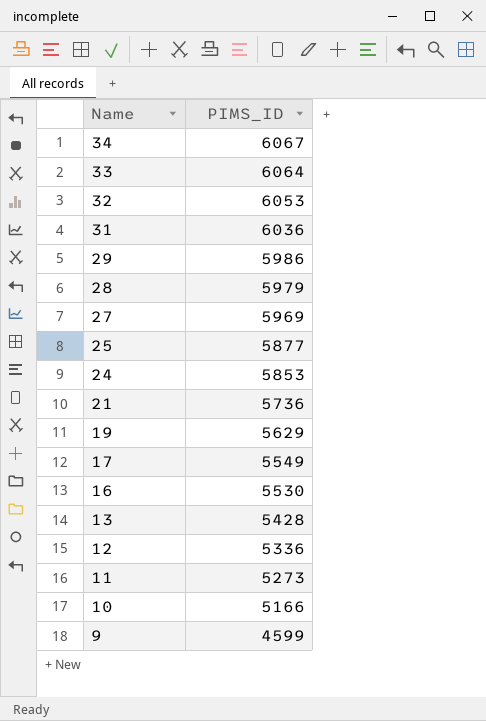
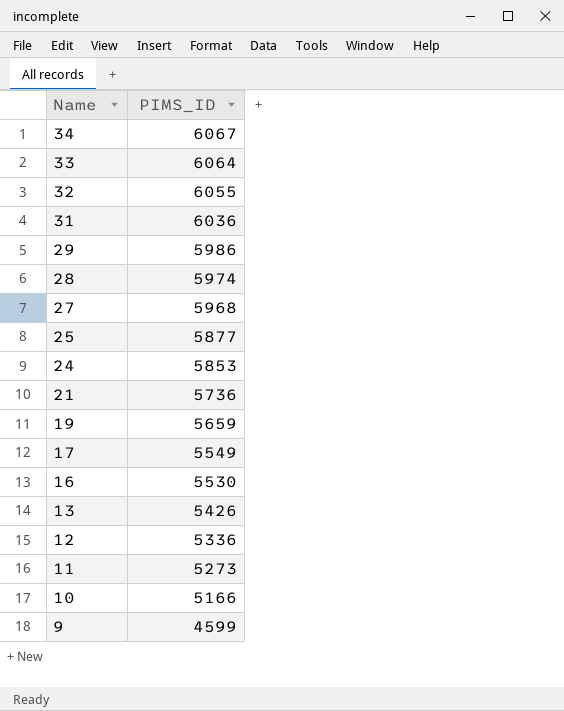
32 | PIMS_ID: 6053 -> 6055
28 | PIMS_ID: 5979 -> 5974
27 | PIMS_ID: 5969 -> 5968
19 | PIMS_ID: 5629 -> 5659
13 | PIMS_ID: 5428 -> 5426

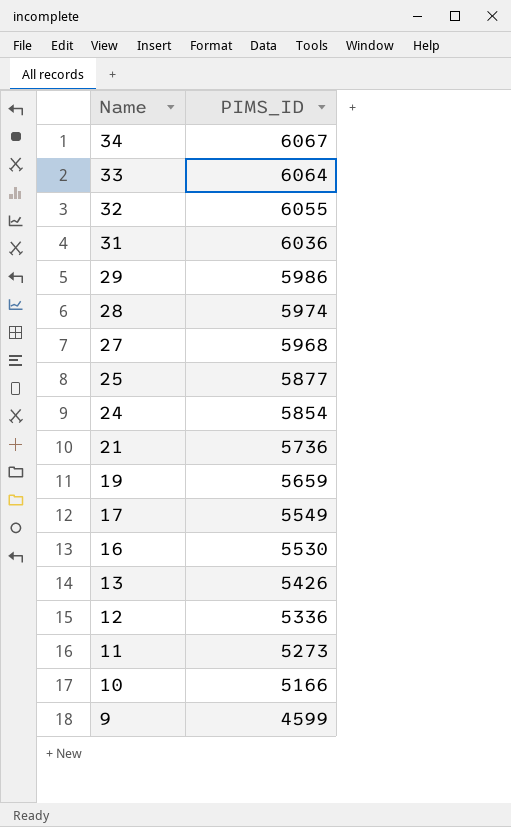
24 | PIMS_ID: 5853 -> 5854

